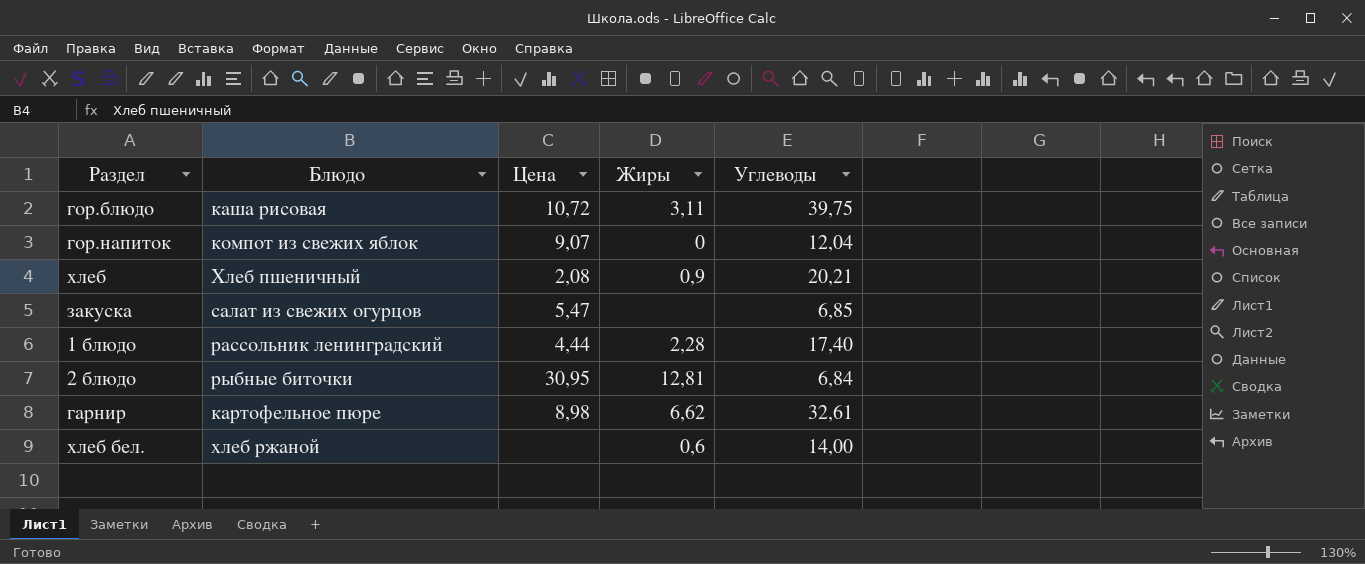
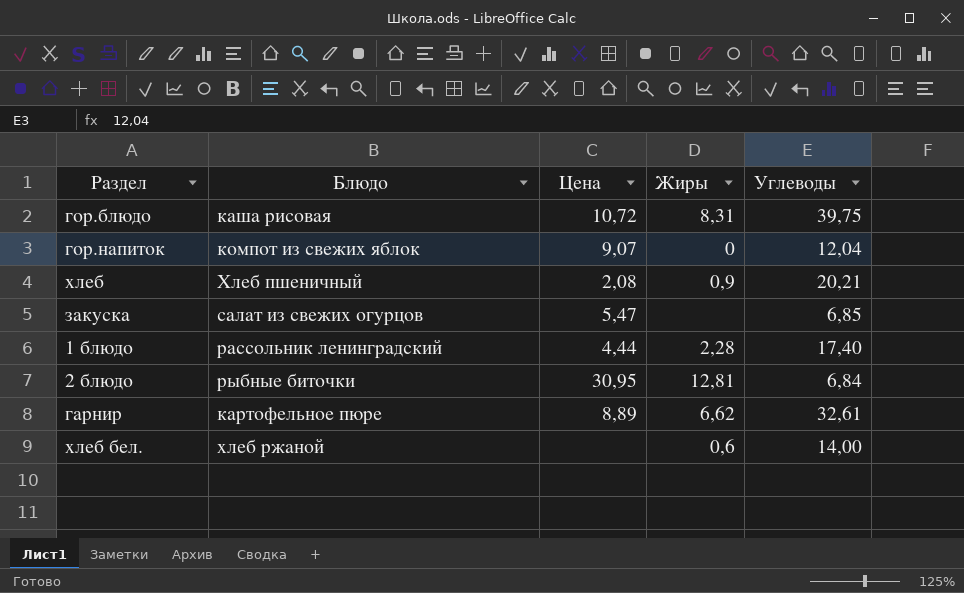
гор.блюдо | Жиры: 3,11 -> 8,31
гарнир | Цена: 8,98 -> 8,89

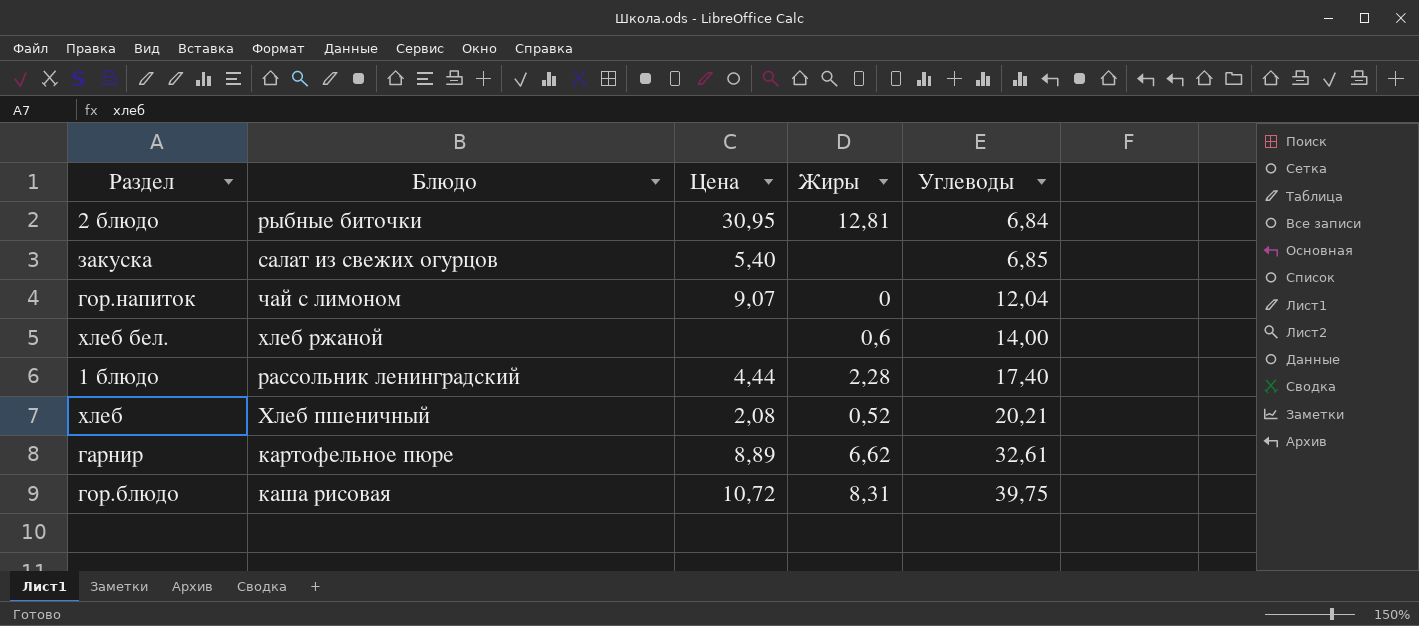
row order: none -> Углеводы ascending
закуска | Цена: 5,47 -> 5,40
гор.напиток | Блюдо: компот из свежих яблок -> чай с лимоном
хлеб | Жиры: 0,9 -> 0,52

